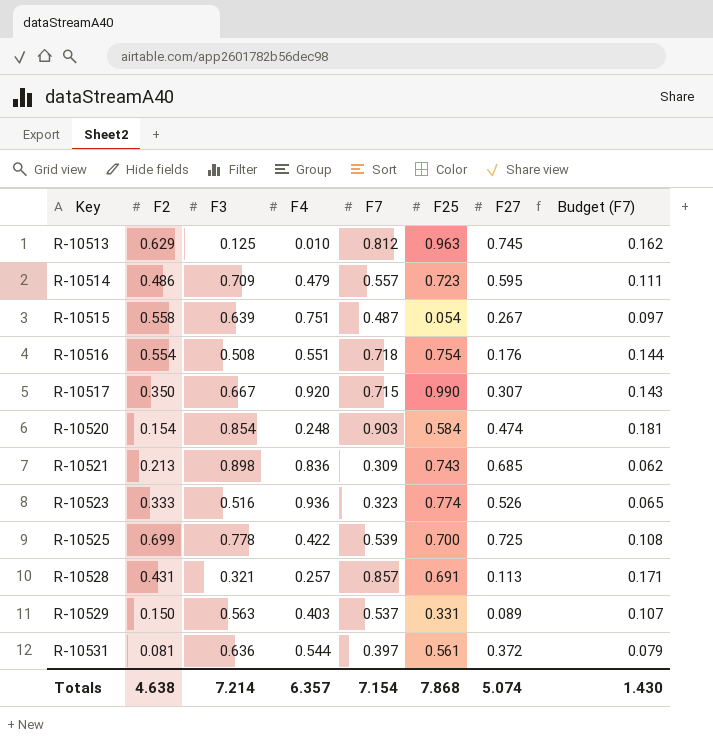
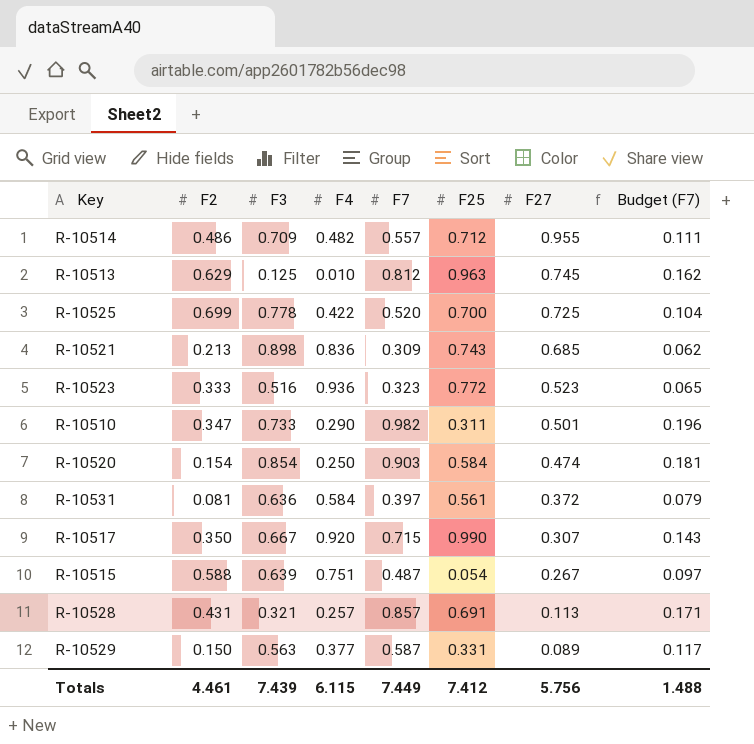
row order: Key ascending -> F27 descending
row R-10516: 0.554 | 0.508 | 0.551 | 0.718 | 0.754 | 0.176 | 0.144 -> none
R-10514 | F4: 0.479 -> 0.482
R-10514 | F25: 0.723 -> 0.712
R-10514 | F27: 0.595 -> 0.955
R-10525 | F7: 0.539 -> 0.520
R-10525 | Budget (F7): 0.108 -> 0.104
R-10523 | F25: 0.774 -> 0.772
R-10523 | F27: 0.526 -> 0.523
row R-10510: none -> 0.347 | 0.733 | 0.290 | 0.982 | 0.311 | 0.501 | 0.196
R-10520 | F4: 0.248 -> 0.250
R-10531 | F4: 0.544 -> 0.584
R-10515 | F2: 0.558 -> 0.588
R-10529 | F4: 0.403 -> 0.377
R-10529 | F7: 0.537 -> 0.587
R-10529 | Budget (F7): 0.107 -> 0.117
Totals | F2: 4.638 -> 4.461
Totals | F3: 7.214 -> 7.439
Totals | F4: 6.357 -> 6.115
Totals | F7: 7.154 -> 7.449
Totals | F25: 7.868 -> 7.412
Totals | F27: 5.074 -> 5.756
Totals | Budget (F7): 1.430 -> 1.488

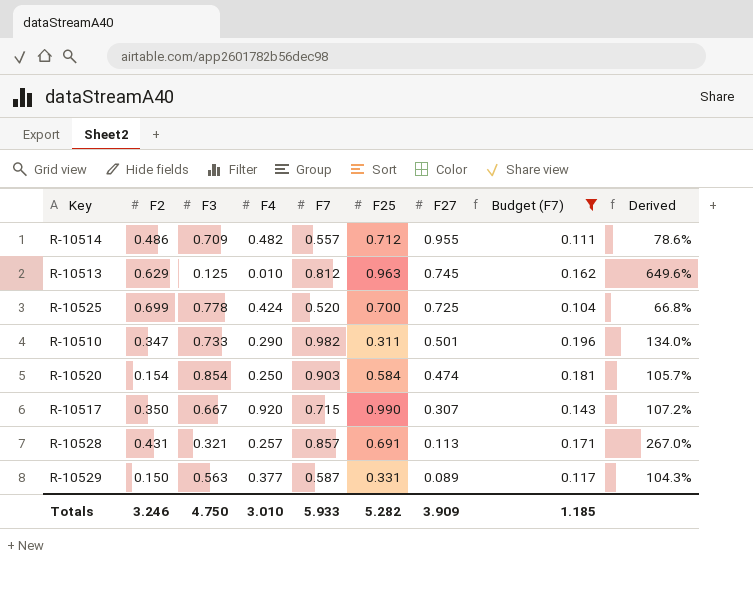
filter: none -> Budget (F7) >= 0.104
column Derived | formula: none -> [F7] / [F3]
R-10525 | F4: 0.422 -> 0.424
Totals | F2: 4.461 -> 3.246
Totals | F3: 7.439 -> 4.750
Totals | F4: 6.115 -> 3.010
Totals | F7: 7.449 -> 5.933
Totals | F25: 7.412 -> 5.282
Totals | F27: 5.756 -> 3.909
Totals | Budget (F7): 1.488 -> 1.185

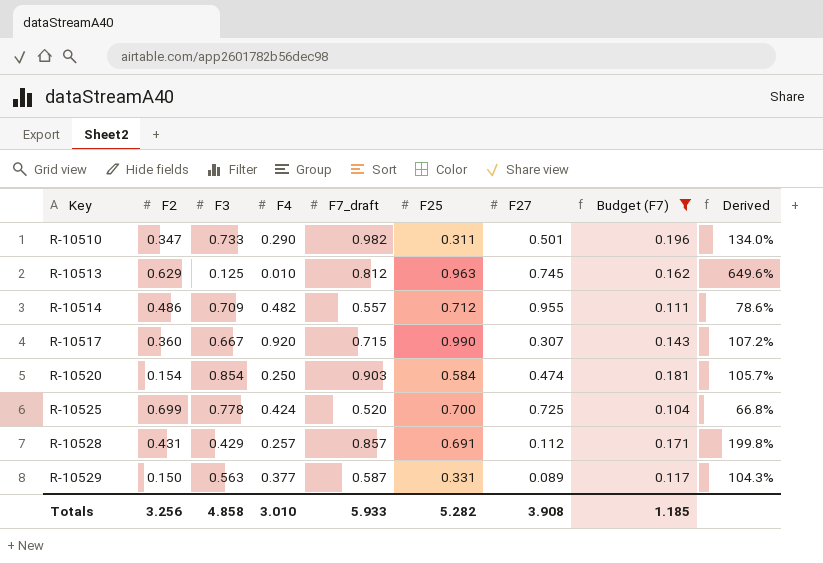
row order: F27 descending -> Key ascending
column name: F7 -> F7_draft
R-10517 | F2: 0.350 -> 0.360
R-10528 | F3: 0.321 -> 0.429
R-10528 | F27: 0.113 -> 0.112
R-10528 | Derived: 267.0% -> 199.8%
Totals | F2: 3.246 -> 3.256
Totals | F3: 4.750 -> 4.858
Totals | F27: 3.909 -> 3.908

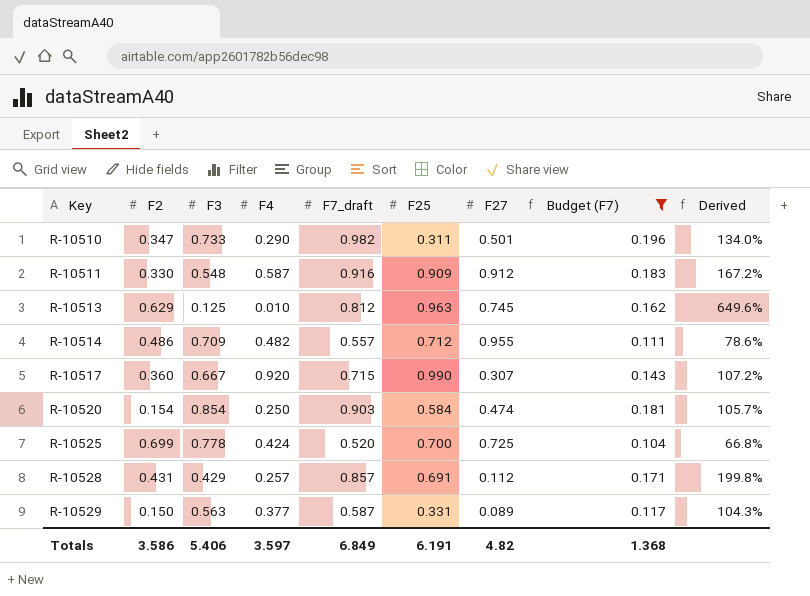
row R-10511: none -> 0.330 | 0.548 | 0.587 | 0.916 | 0.909 | 0.912 | 0.183 | 167.2%
Totals | F2: 3.256 -> 3.586
Totals | F3: 4.858 -> 5.406
Totals | F4: 3.010 -> 3.597
Totals | F7_draft: 5.933 -> 6.849
Totals | F25: 5.282 -> 6.191
Totals | F27: 3.908 -> 4.82
Totals | Budget (F7): 1.185 -> 1.368

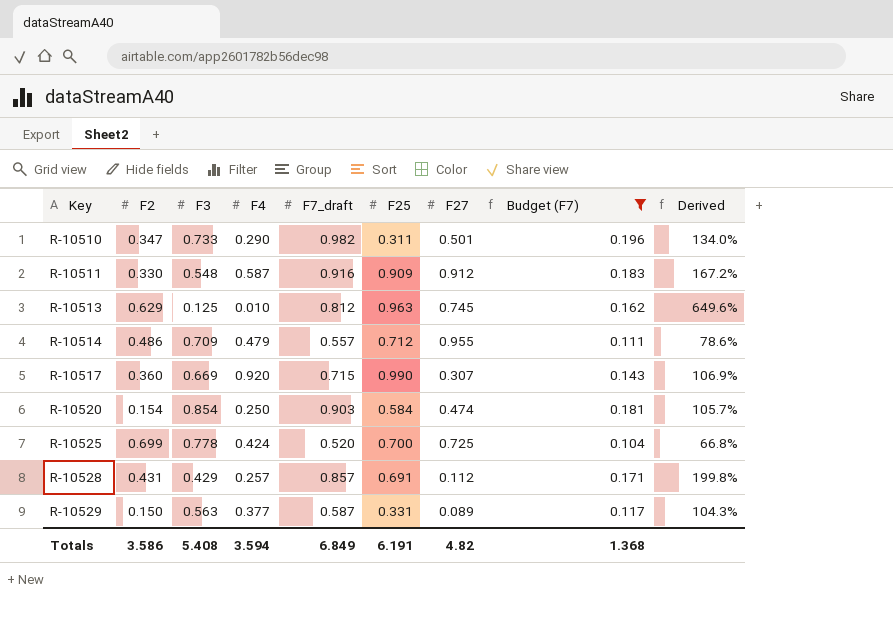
R-10514 | F4: 0.482 -> 0.479
R-10517 | F3: 0.667 -> 0.669
R-10517 | Derived: 107.2% -> 106.9%
Totals | F3: 5.406 -> 5.408
Totals | F4: 3.597 -> 3.594

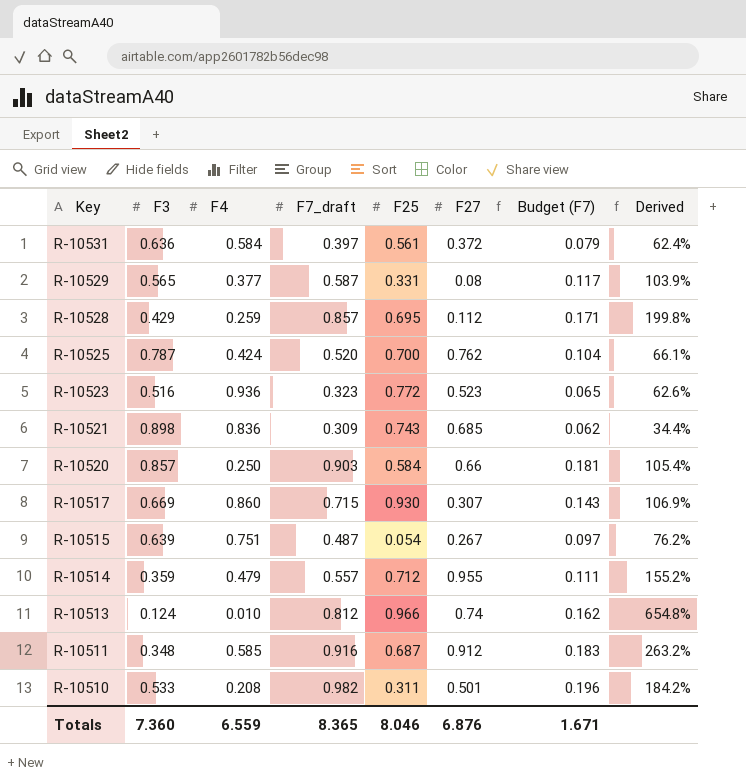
filter: Budget (F7) >= 0.104 -> none
row order: Key ascending -> Key descending
column F2 | position: 2 -> none
R-10529 | F3: 0.563 -> 0.565
R-10529 | F27: 0.089 -> 0.08
R-10529 | Derived: 104.3% -> 103.9%
R-10528 | F4: 0.257 -> 0.259
R-10528 | F25: 0.691 -> 0.695
R-10525 | F3: 0.778 -> 0.787
R-10525 | F27: 0.725 -> 0.762
R-10525 | Derived: 66.8% -> 66.1%
R-10520 | F3: 0.854 -> 0.857
R-10520 | F27: 0.474 -> 0.66
R-10520 | Derived: 105.7% -> 105.4%
R-10517 | F4: 0.920 -> 0.860
R-10517 | F25: 0.990 -> 0.930
R-10514 | F3: 0.709 -> 0.359
R-10514 | Derived: 78.6% -> 155.2%
R-10513 | F3: 0.125 -> 0.124
R-10513 | F25: 0.963 -> 0.966
R-10513 | F27: 0.745 -> 0.74
R-10513 | Derived: 649.6% -> 654.8%
R-10511 | F3: 0.548 -> 0.348
R-10511 | F4: 0.587 -> 0.585
R-10511 | F25: 0.909 -> 0.687
R-10511 | Derived: 167.2% -> 263.2%
R-10510 | F3: 0.733 -> 0.533
R-10510 | F4: 0.290 -> 0.208
R-10510 | Derived: 134.0% -> 184.2%
Totals | F3: 5.408 -> 7.360
Totals | F4: 3.594 -> 6.559
Totals | F7_draft: 6.849 -> 8.365
Totals | F25: 6.191 -> 8.046
Totals | F27: 4.82 -> 6.876
Totals | Budget (F7): 1.368 -> 1.671

